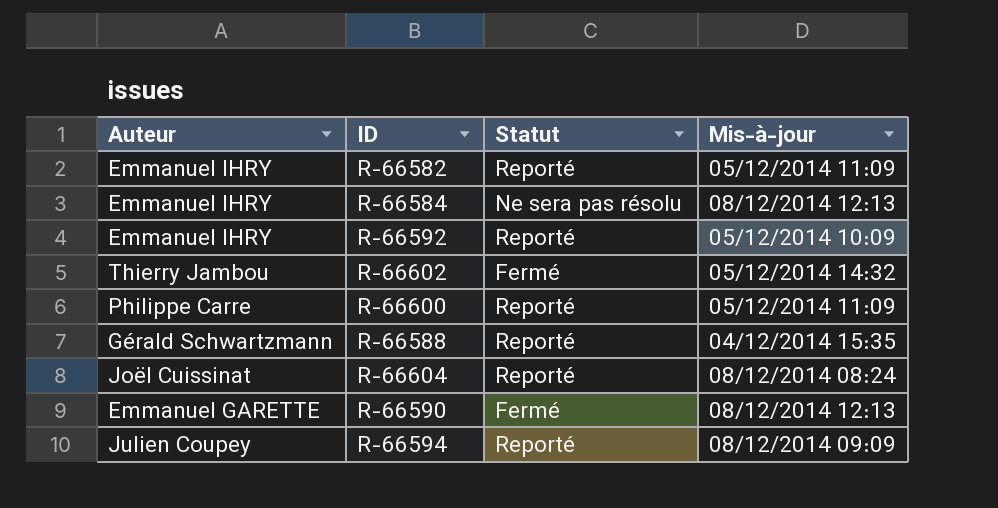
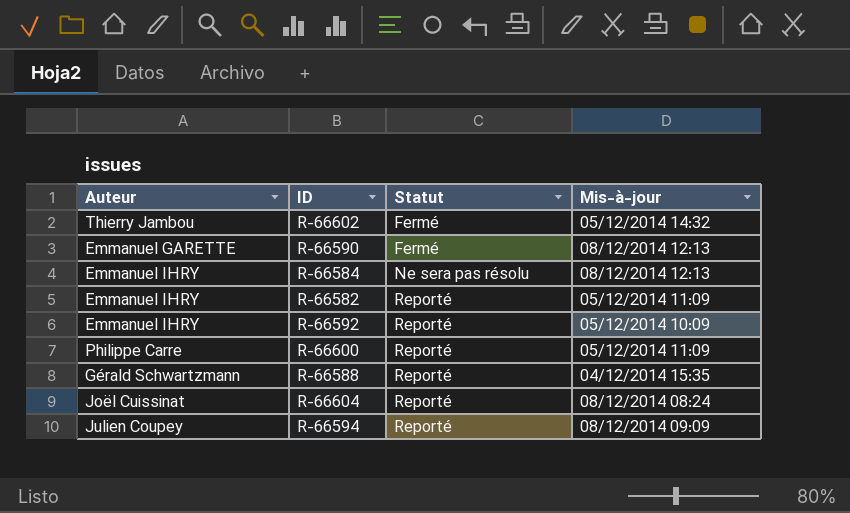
row order: none -> Statut ascending

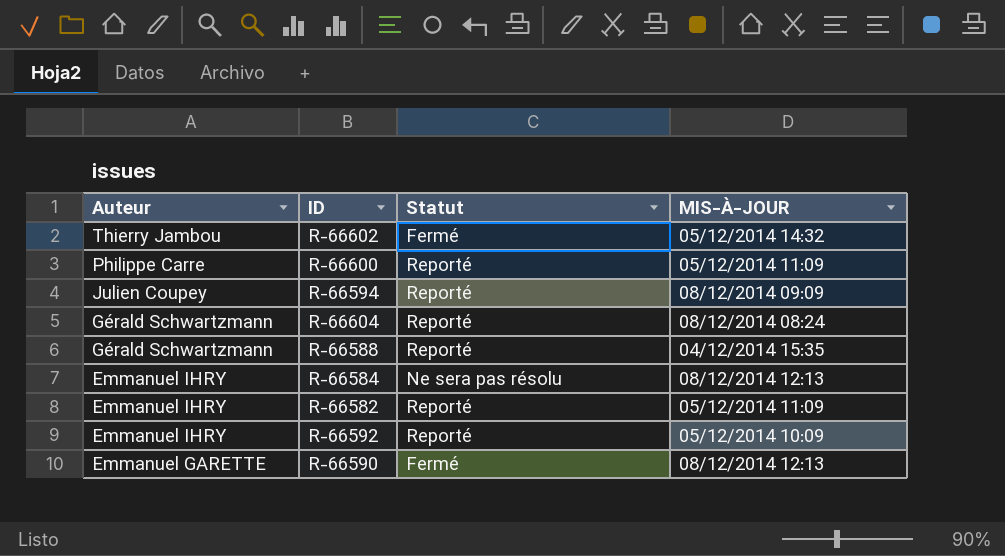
row order: Statut ascending -> Auteur descending
column name: Mis-à-jour -> MIS-À-JOUR
R-66604 | Auteur: Joël Cuissinat -> Gérald Schwartzmann

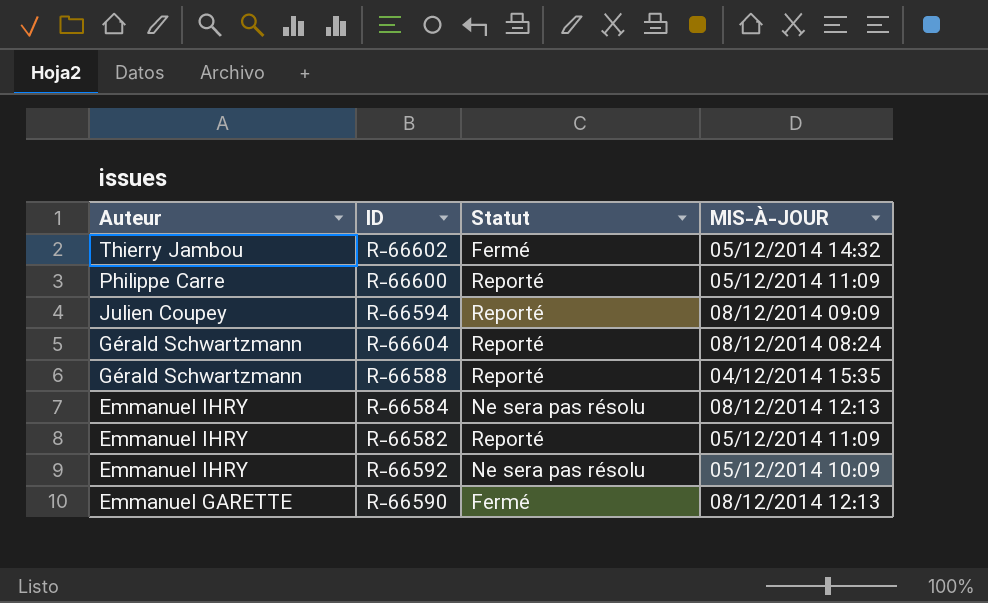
R-66592 | Statut: Reporté -> Ne sera pas résolu

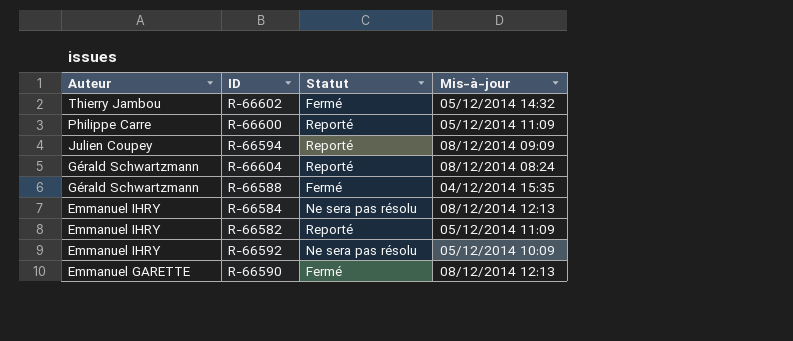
column name: MIS-À-JOUR -> Mis-à-jour
R-66588 | Statut: Reporté -> Fermé

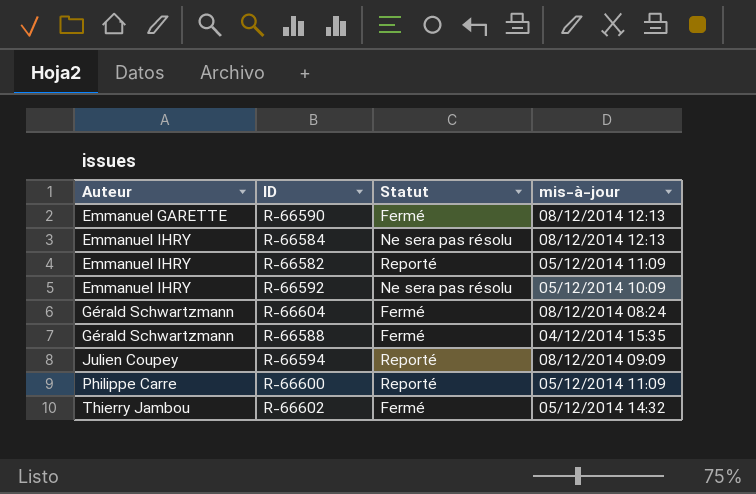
row order: Auteur descending -> Auteur ascending
column name: Mis-à-jour -> mis-à-jour
R-66604 | Statut: Reporté -> Fermé

